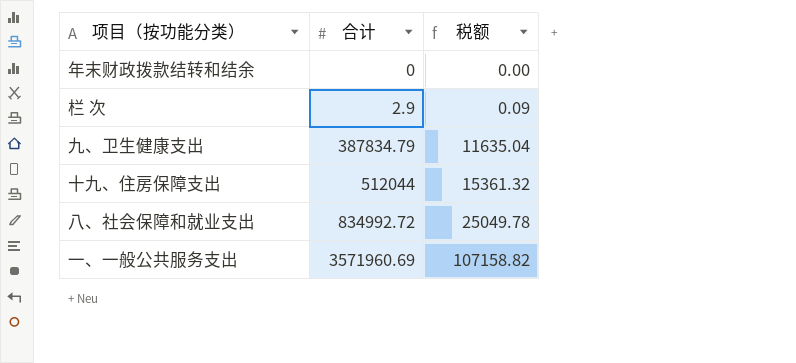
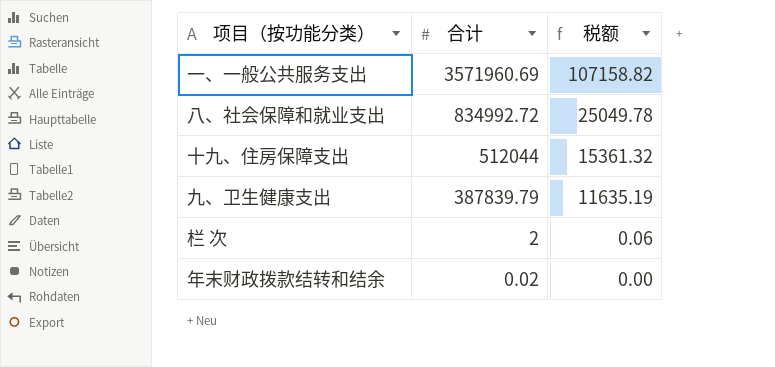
row order: 合计 ascending -> 合计 descending
九、卫生健康支出 | 合计: 387834.79 -> 387839.79
九、卫生健康支出 | 税额: 11635.04 -> 11635.19
栏 次 | 合计: 2.9 -> 2
栏 次 | 税额: 0.09 -> 0.06
年末财政拨款结转和结余 | 合计: 0 -> 0.02

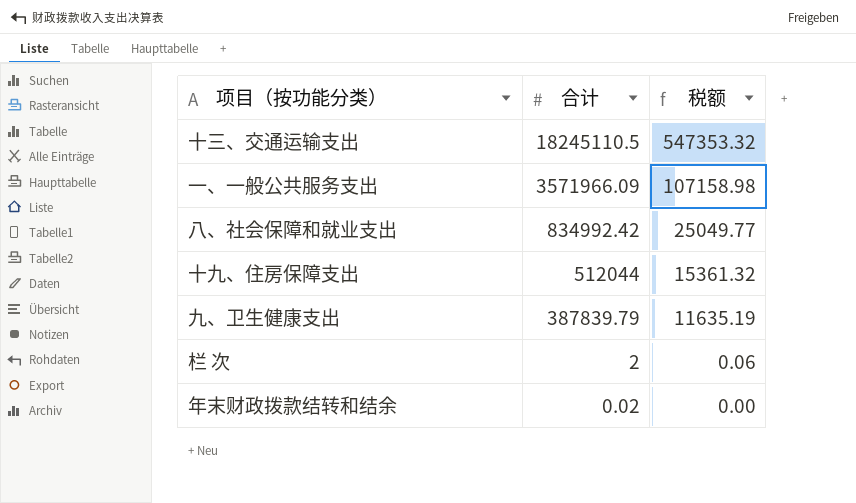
row 十三、交通运输支出: none -> 18245110.5 | 547353.32
一、一般公共服务支出 | 合计: 3571960.69 -> 3571966.09
一、一般公共服务支出 | 税额: 107158.82 -> 107158.98
八、社会保障和就业支出 | 合计: 834992.72 -> 834992.42
八、社会保障和就业支出 | 税额: 25049.78 -> 25049.77

